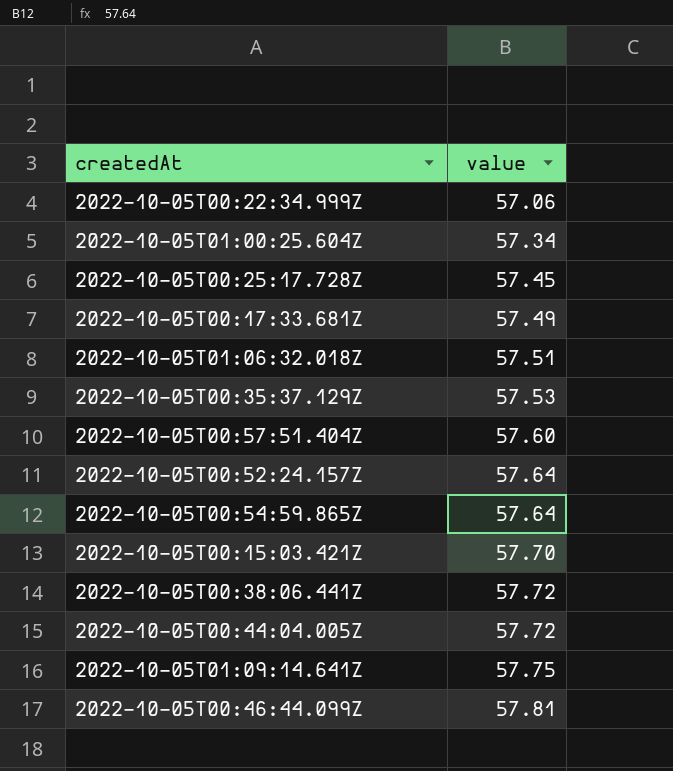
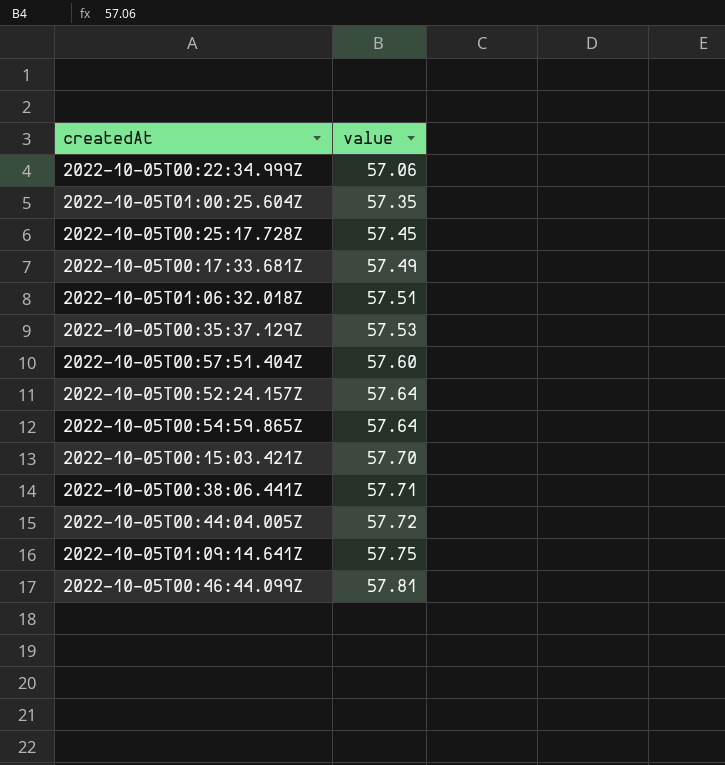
2022-10-05T01:00:25.604Z | value: 57.34 -> 57.35
2022-10-05T00:38:06.441Z | value: 57.72 -> 57.71

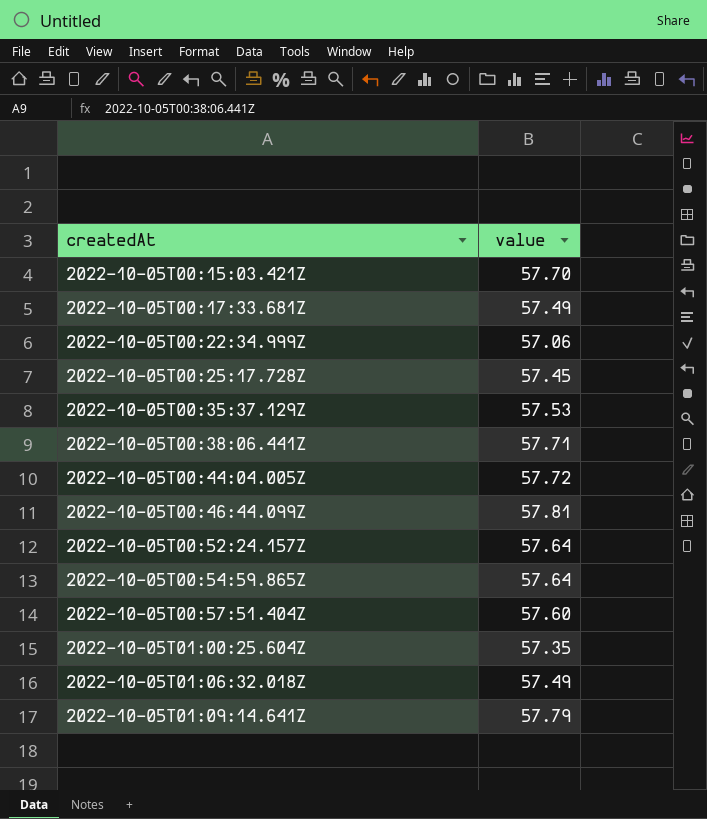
row order: value ascending -> createdAt ascending
2022-10-05T01:06:32.018Z | value: 57.51 -> 57.49
2022-10-05T01:09:14.641Z | value: 57.75 -> 57.79

